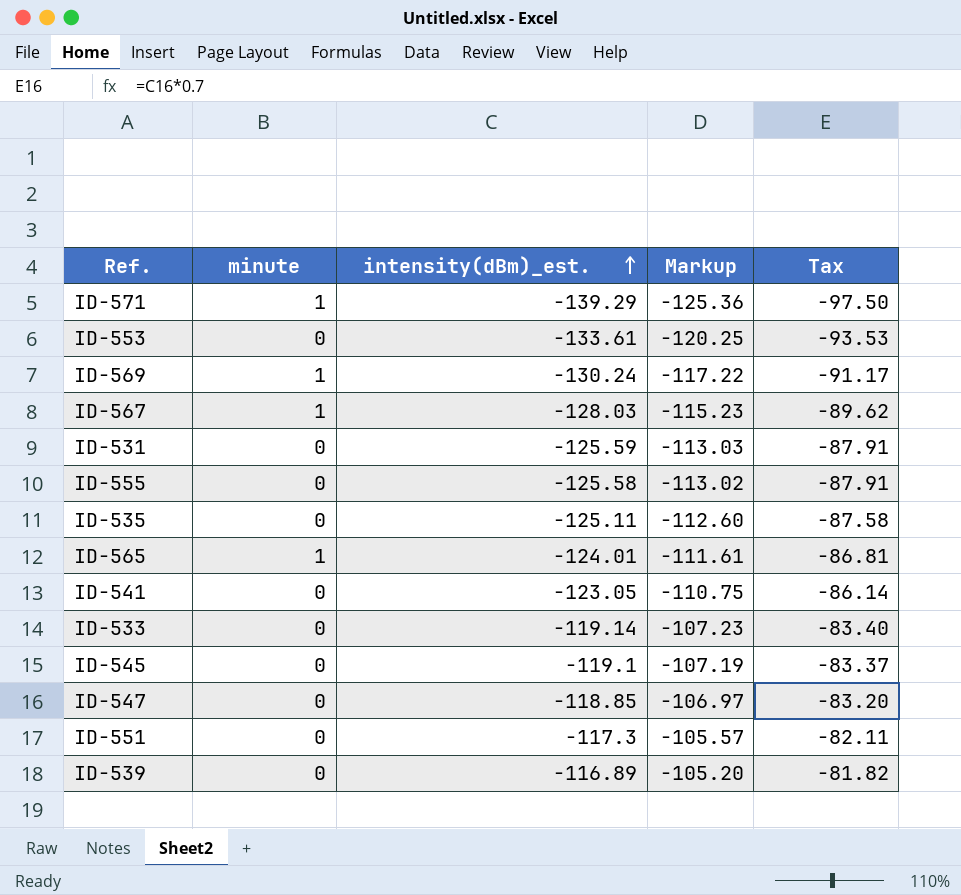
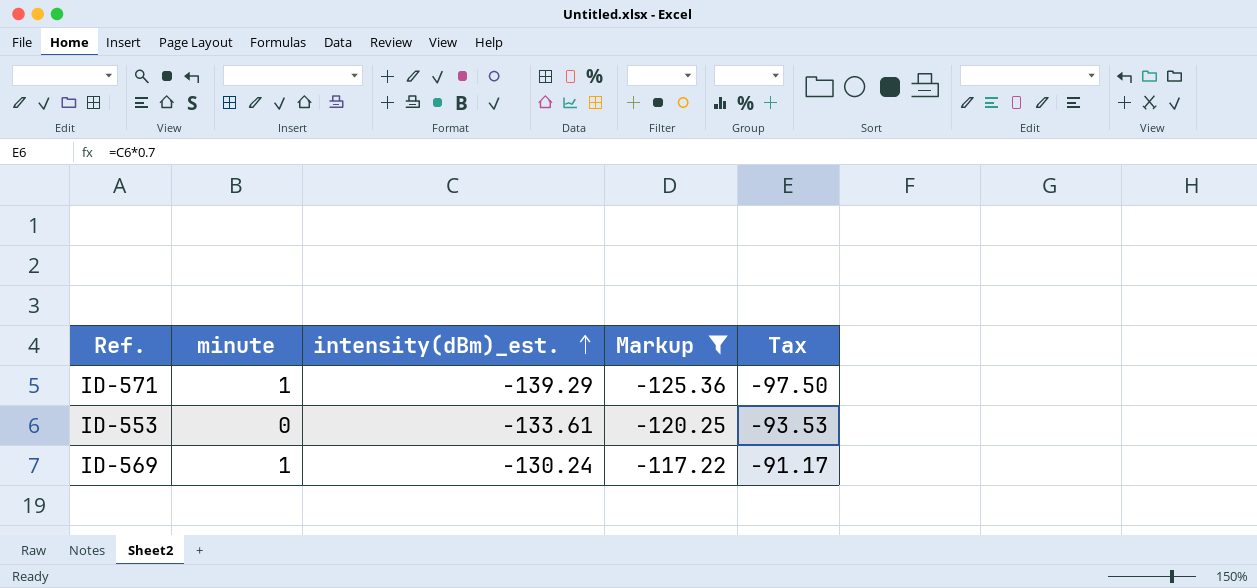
filter: none -> Markup <= -117.22

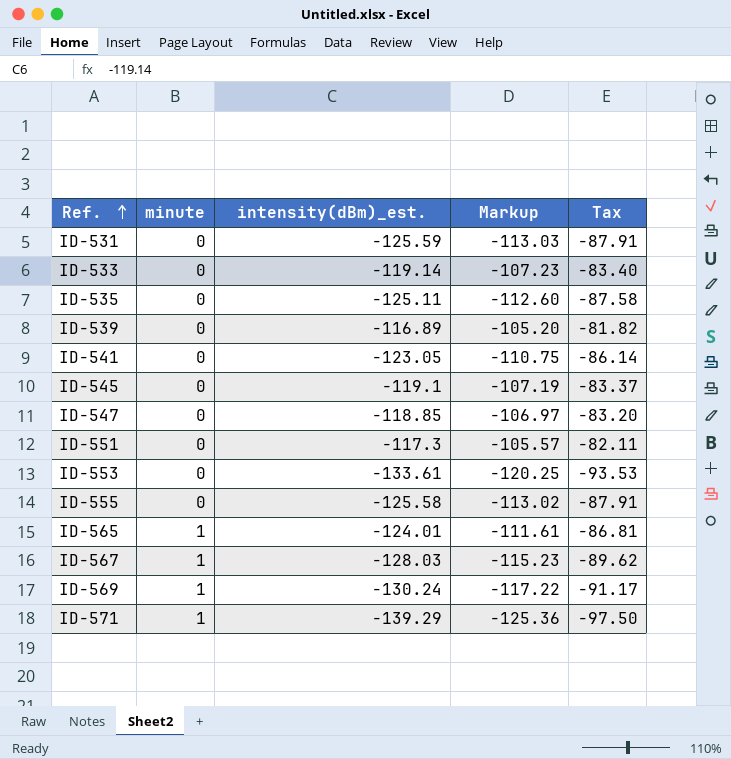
filter: Markup <= -117.22 -> none
row order: intensity(dBm)_est. ascending -> Ref. ascending

